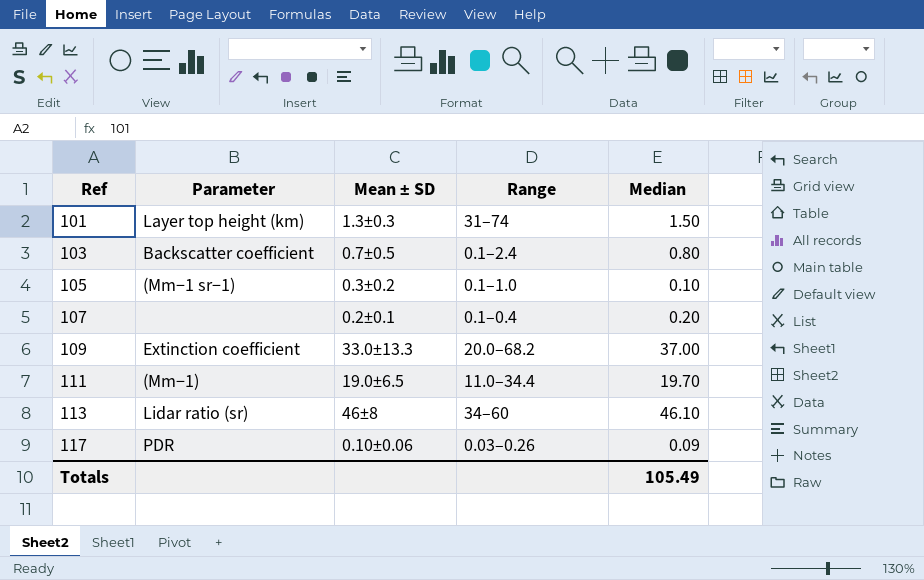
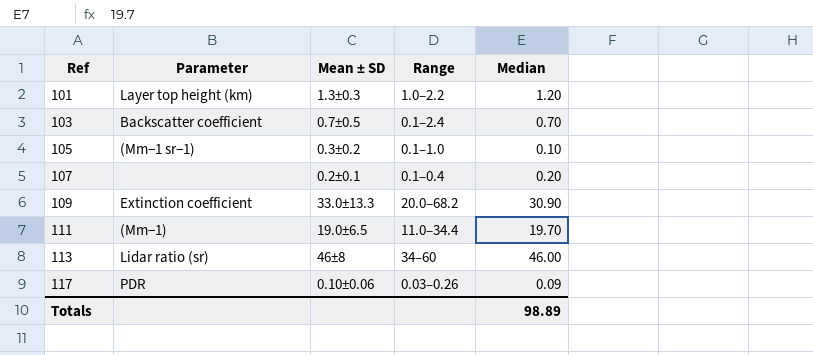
101 | Range: 31–74 -> 1.0–2.2
101 | Median: 1.50 -> 1.20
103 | Median: 0.80 -> 0.70
109 | Median: 37.00 -> 30.90
113 | Median: 46.10 -> 46.00
Totals | Median: 105.49 -> 98.89

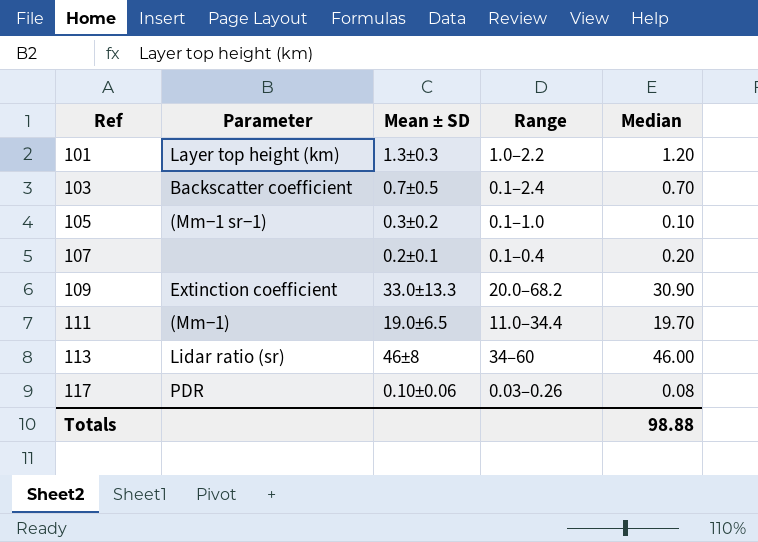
117 | Median: 0.09 -> 0.08
Totals | Median: 98.89 -> 98.88

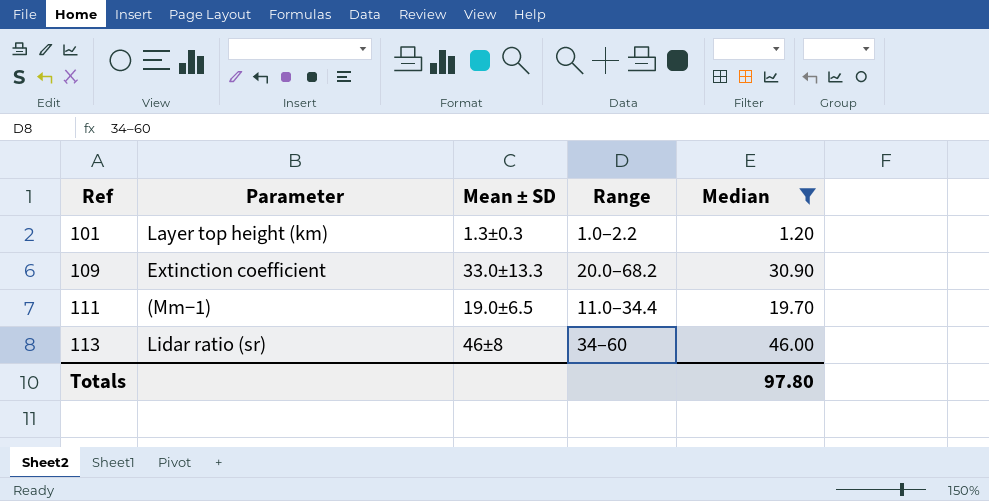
filter: none -> Median >= 1.20
Totals | Median: 98.88 -> 97.80

